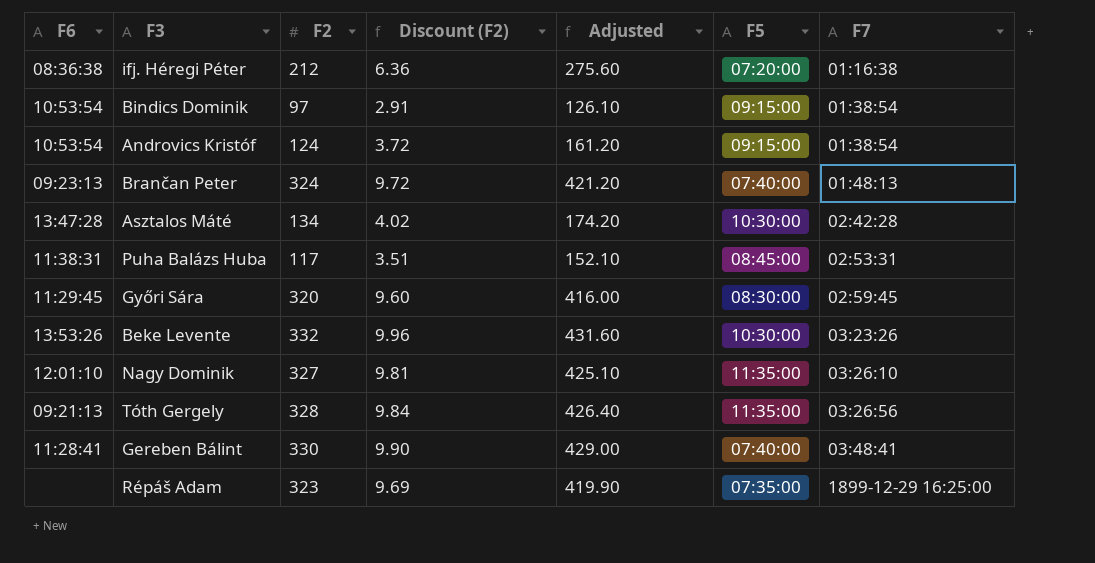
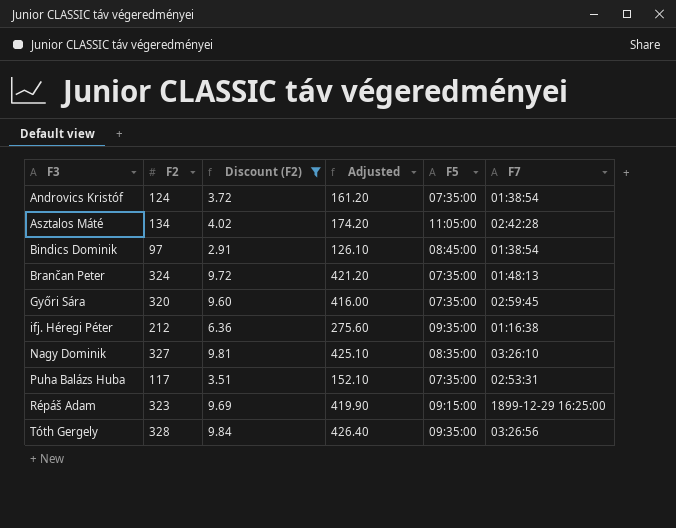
filter: none -> Discount (F2) <= 9.84
row order: F7 ascending -> F3 ascending
column F6 | position: 1 -> none
Androvics Kristóf | F5: 09:15:00 -> 07:35:00
Asztalos Máté | F5: 10:30:00 -> 11:05:00
Bindics Dominik | F5: 09:15:00 -> 08:45:00
Brančan Peter | F5: 07:40:00 -> 07:35:00
Győri Sára | F5: 08:30:00 -> 07:35:00
ifj. Héregi Péter | F5: 07:20:00 -> 09:35:00
Nagy Dominik | F5: 11:35:00 -> 08:35:00
Puha Balázs Huba | F5: 08:45:00 -> 07:35:00
Répáš Adam | F5: 07:35:00 -> 09:15:00
Tóth Gergely | F5: 11:35:00 -> 09:35:00

